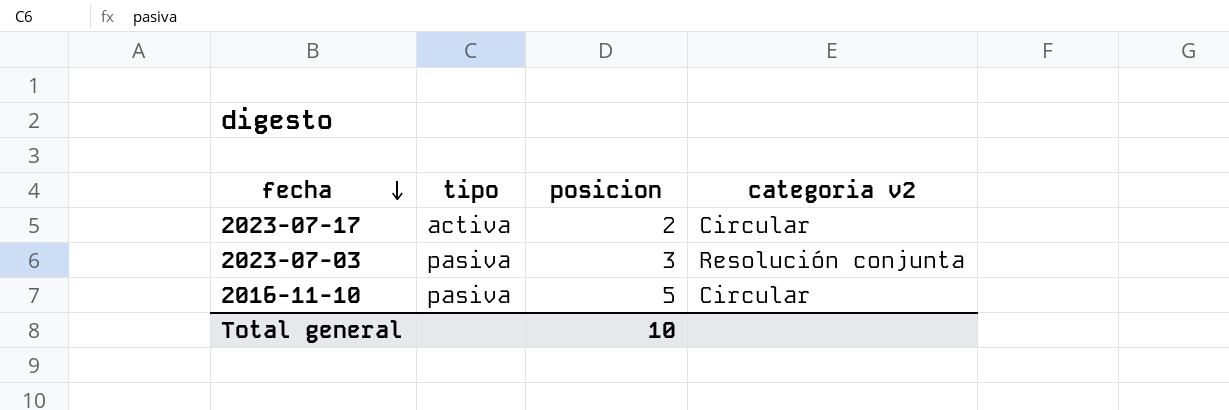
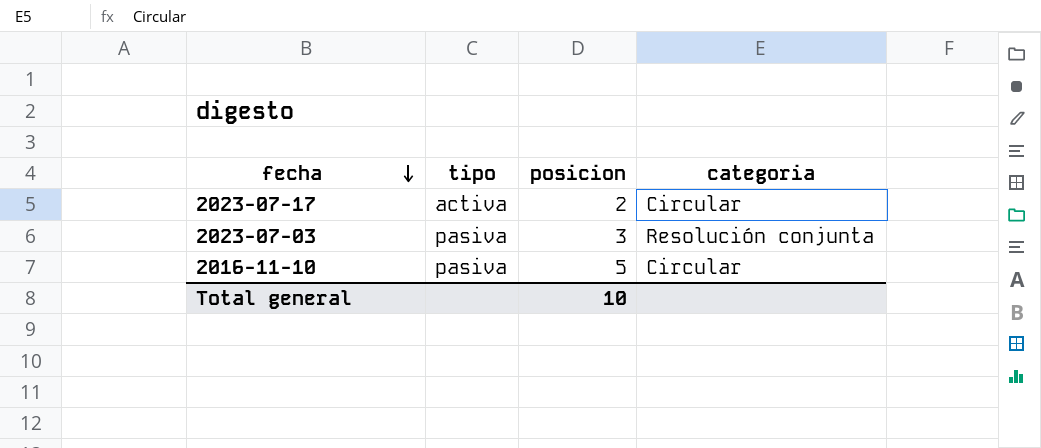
column name: categoria v2 -> categoria

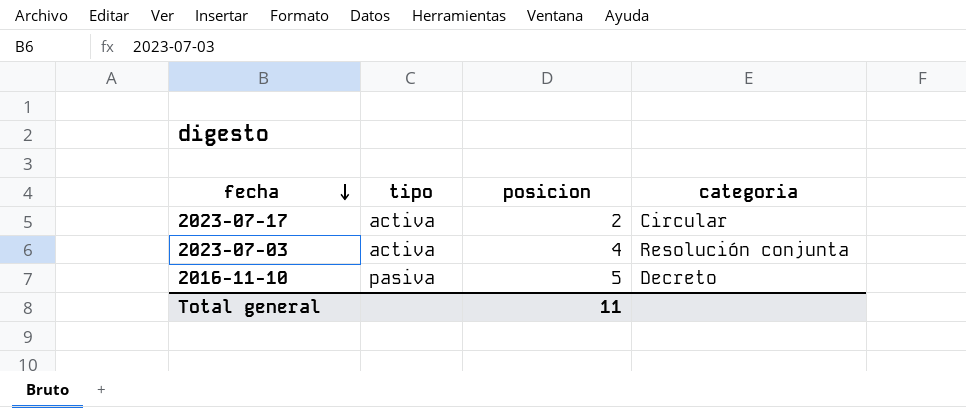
2023-07-03 | tipo: pasiva -> activa
2023-07-03 | posicion: 3 -> 4
2016-11-10 | categoria: Circular -> Decreto
Total general | posicion: 10 -> 11

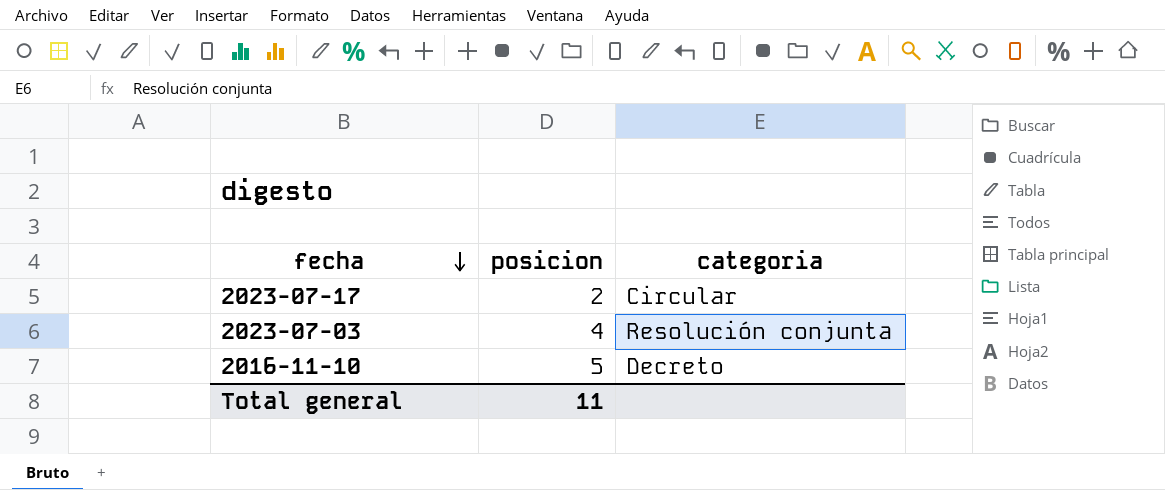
column tipo | position: 2 -> none

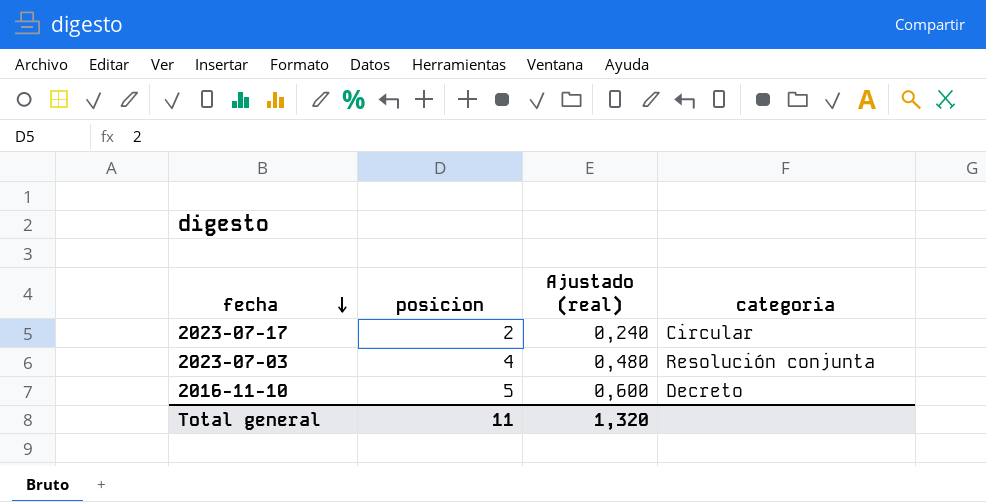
column Ajustado (real) | formula: none -> [posicion] * 0,12

